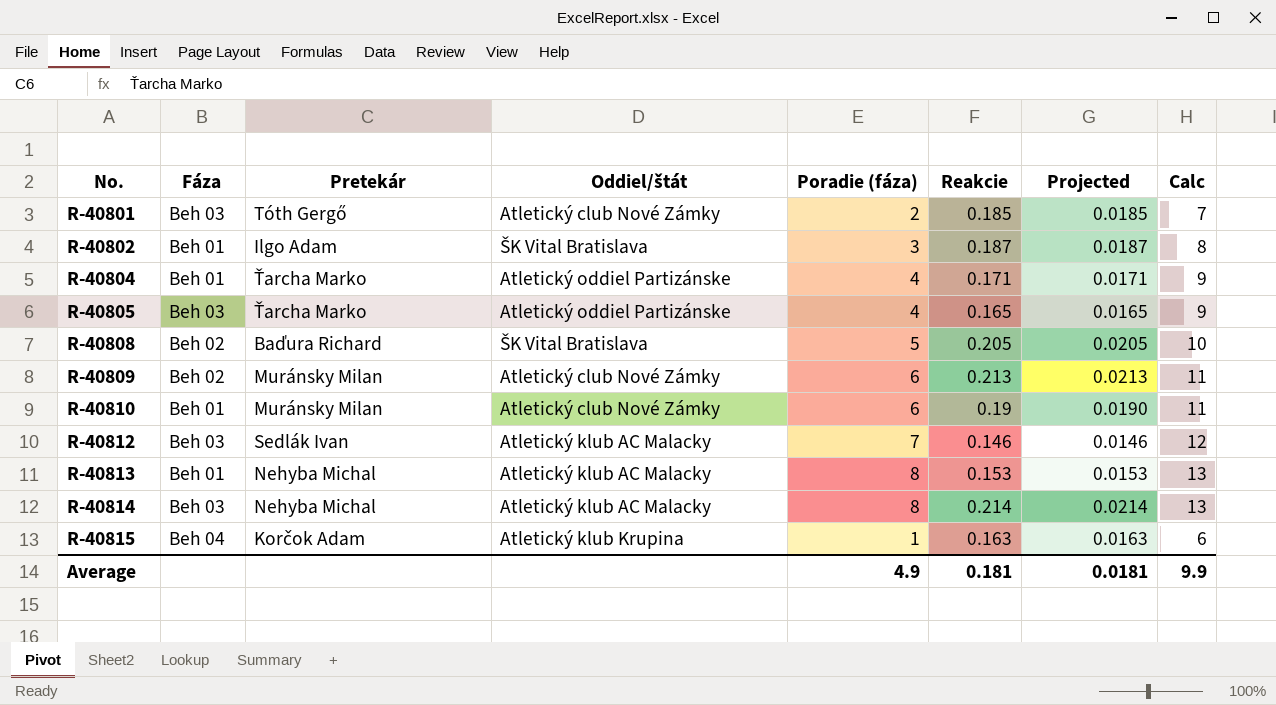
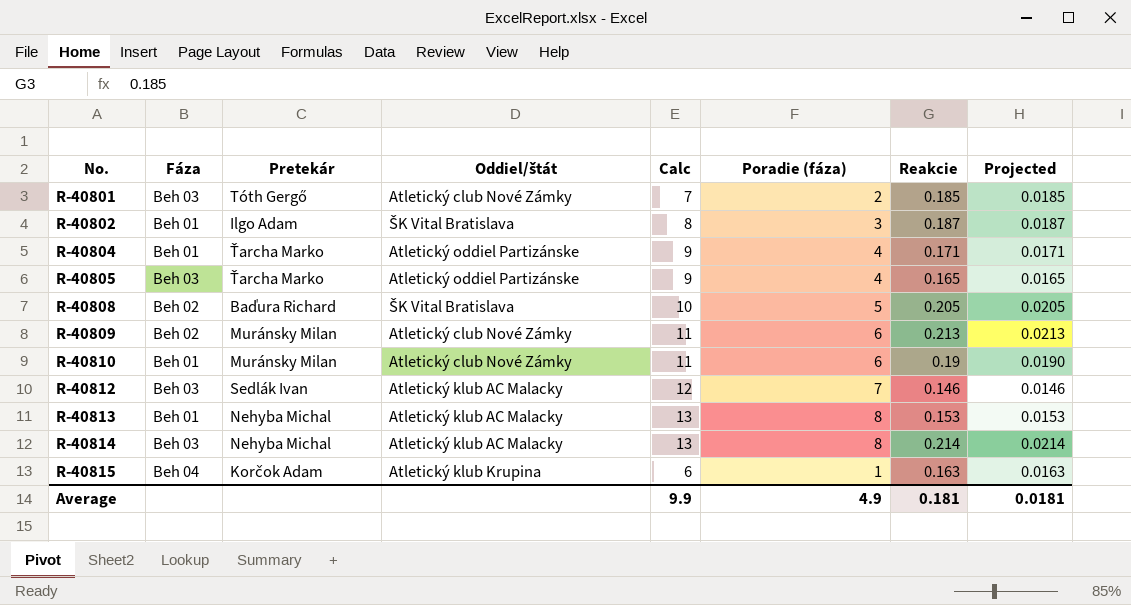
column Calc | position: 8 -> 5

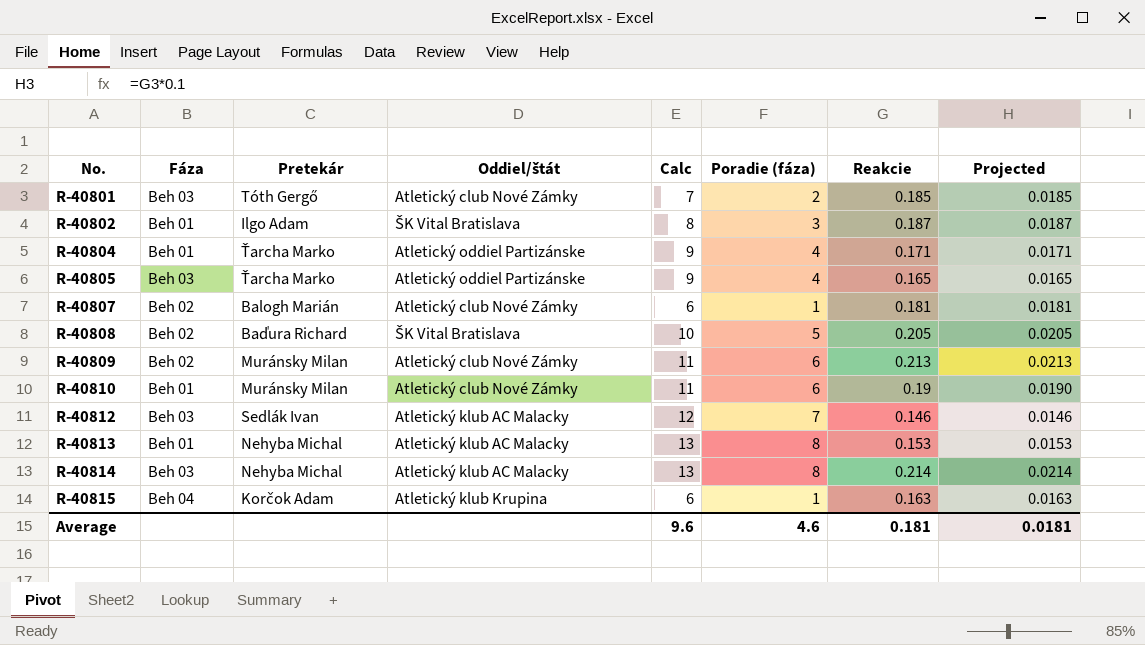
row R-40807: none -> Beh 02 | Balogh Marián | Atletický club Nové Zámky | 6 | 1 | 0.181 | 0.0181
Average | Calc: 9.9 -> 9.6
Average | Poradie (fáza): 4.9 -> 4.6

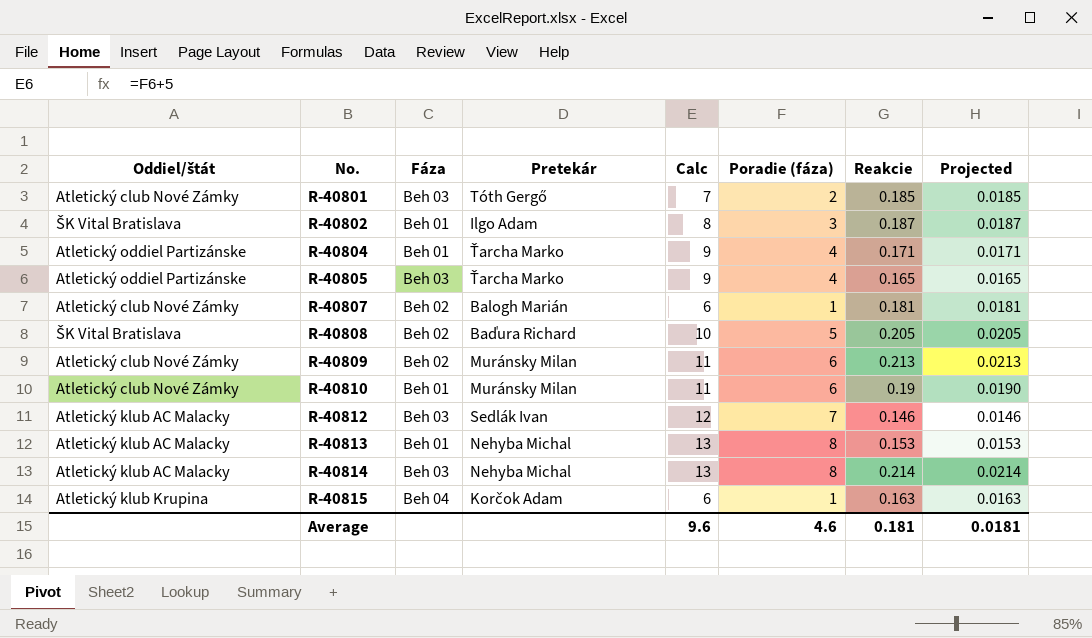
column Oddiel/štát | position: 4 -> 1

